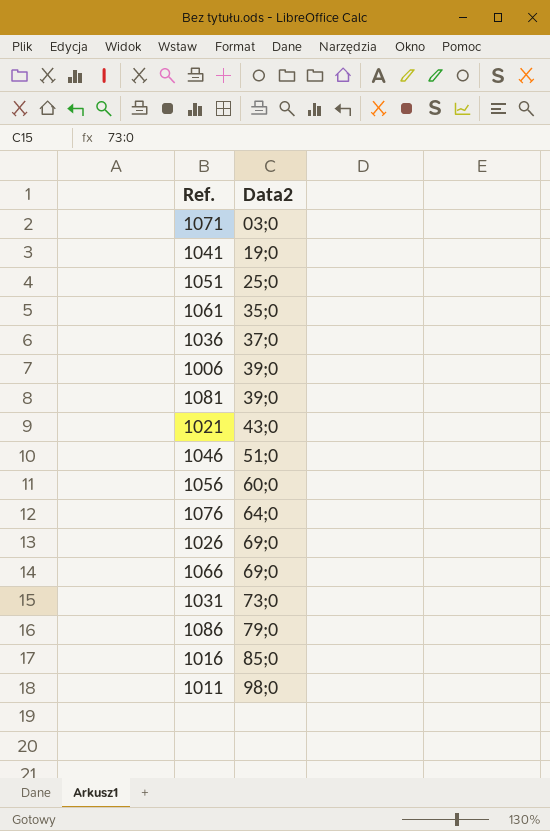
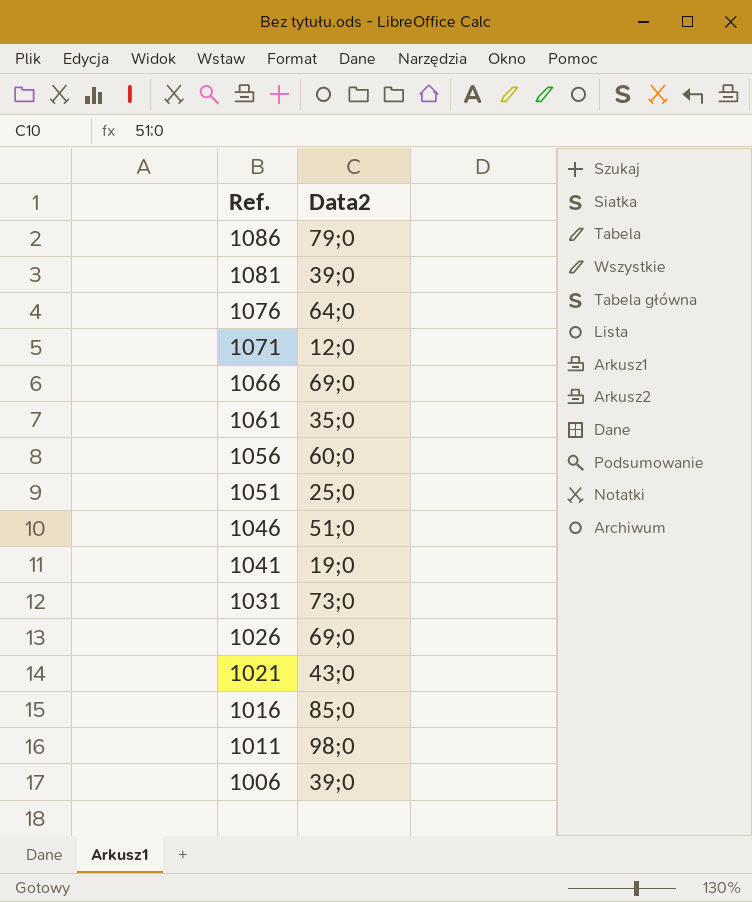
row order: Data2 ascending -> Ref. descending
row 1036: 37;0 -> none
1071 | Data2: 03;0 -> 12;0

